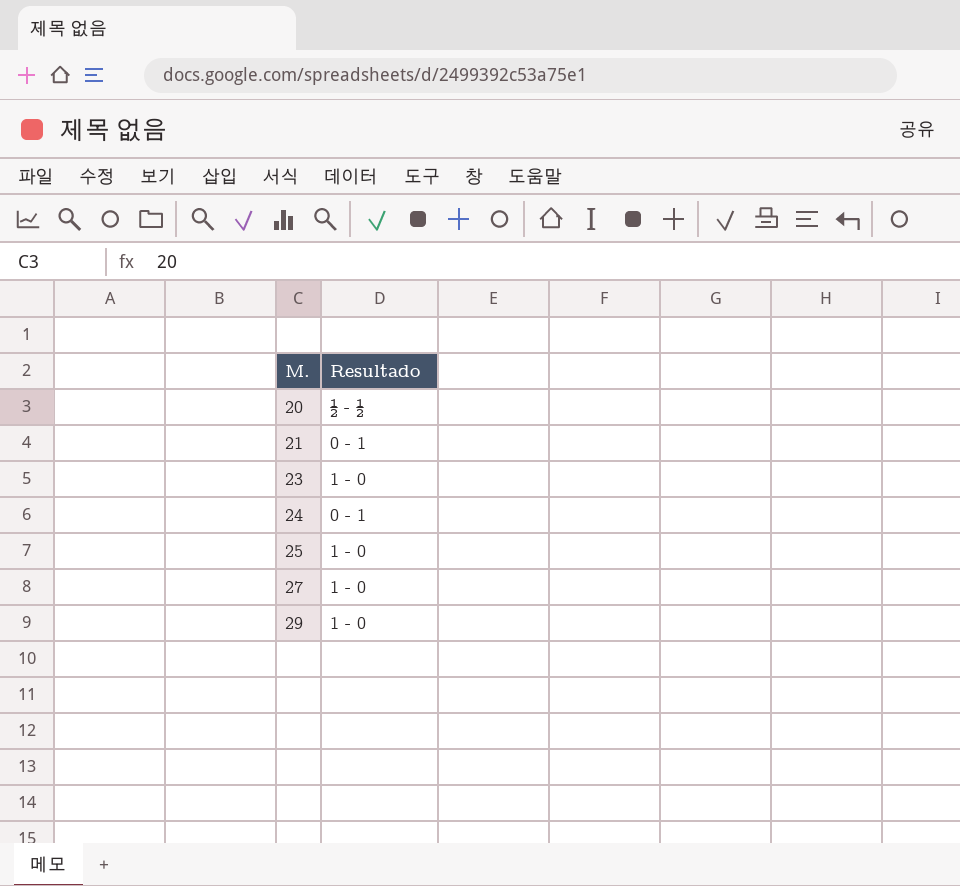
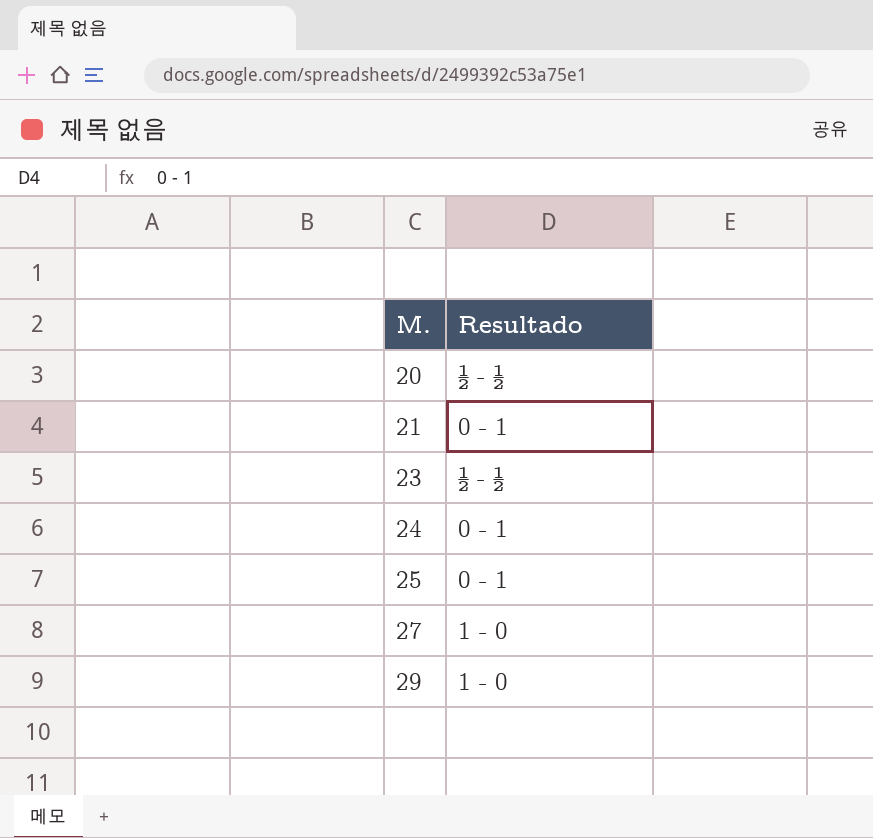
23 | Resultado: 1 - 0 -> ½ - ½
25 | Resultado: 1 - 0 -> 0 - 1

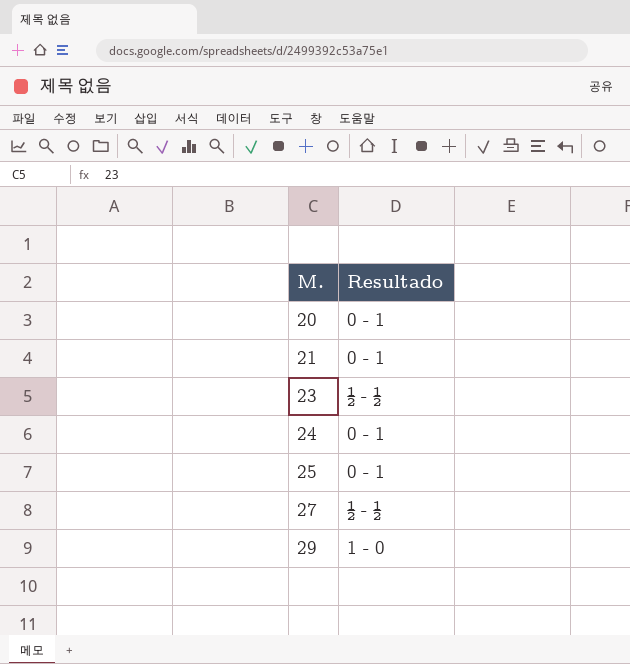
20 | Resultado: ½ - ½ -> 0 - 1
27 | Resultado: 1 - 0 -> ½ - ½

